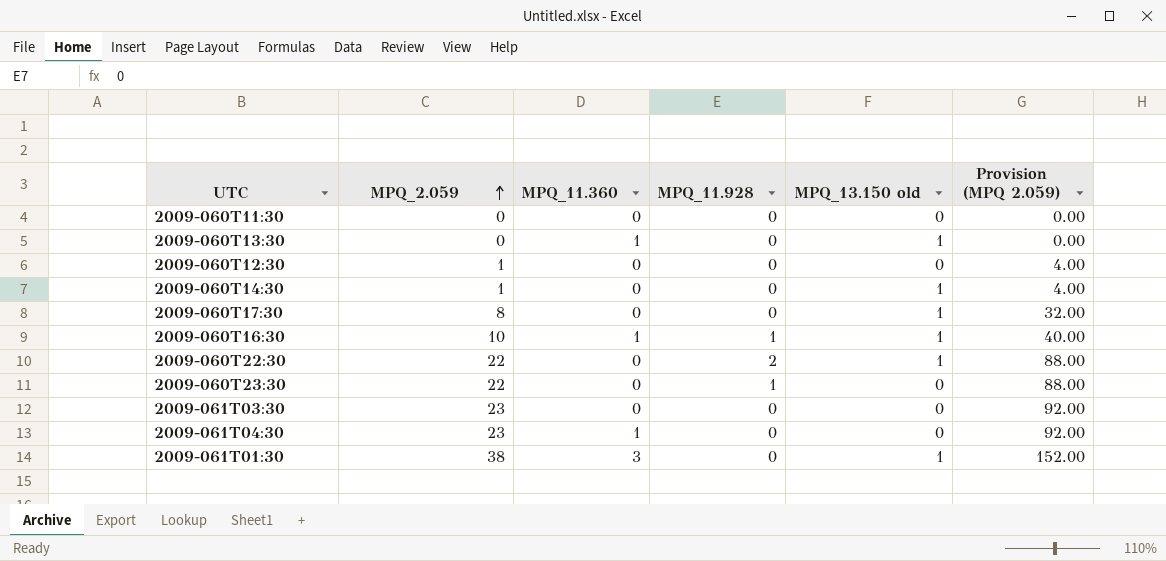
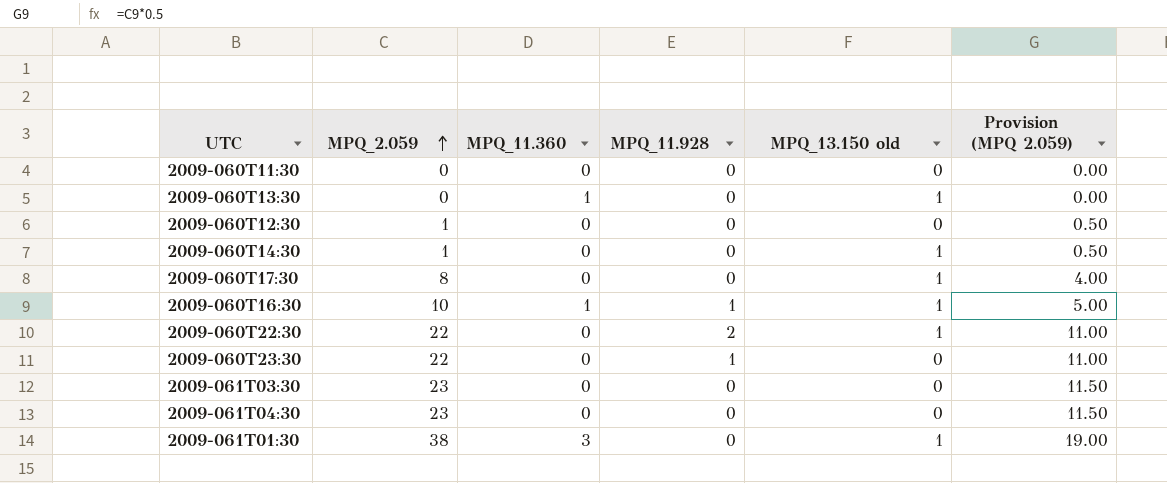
column Provision (MPQ 2.059) | formula: [MPQ_2.059] * 4 -> [MPQ_2.059] * 0.5
2009-061T04:30 | MPQ_11.360: 1 -> 0

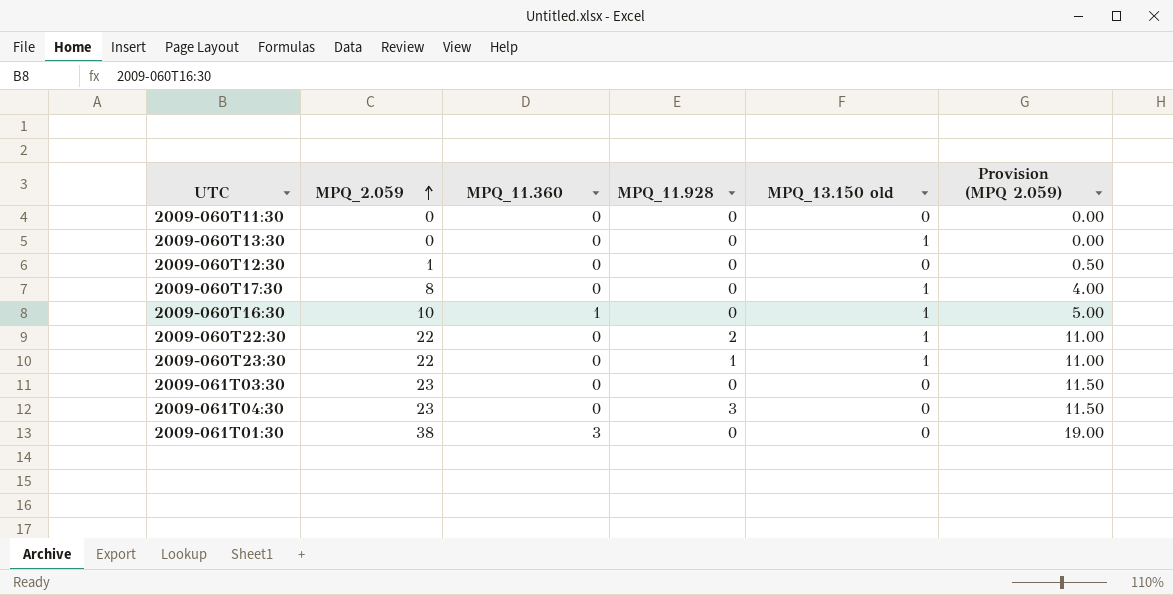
row 2009-060T14:30: 1 | 0 | 0 | 1 | 0.50 -> none
2009-060T13:30 | MPQ_11.360: 1 -> 0
2009-060T16:30 | MPQ_11.928: 1 -> 0
2009-060T23:30 | MPQ_13.150 old: 0 -> 1
2009-061T04:30 | MPQ_11.928: 0 -> 3
2009-061T01:30 | MPQ_13.150 old: 1 -> 0

